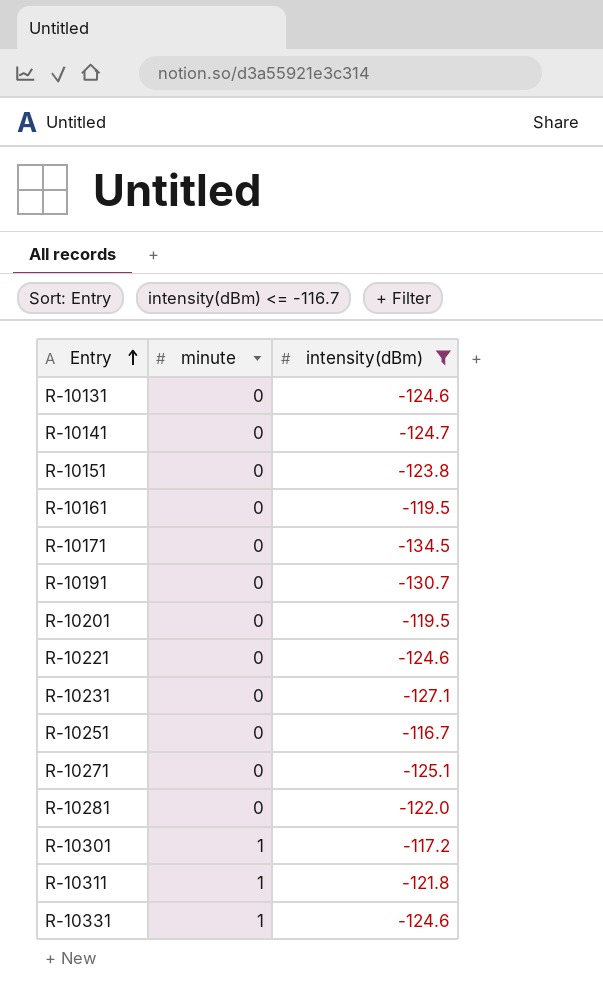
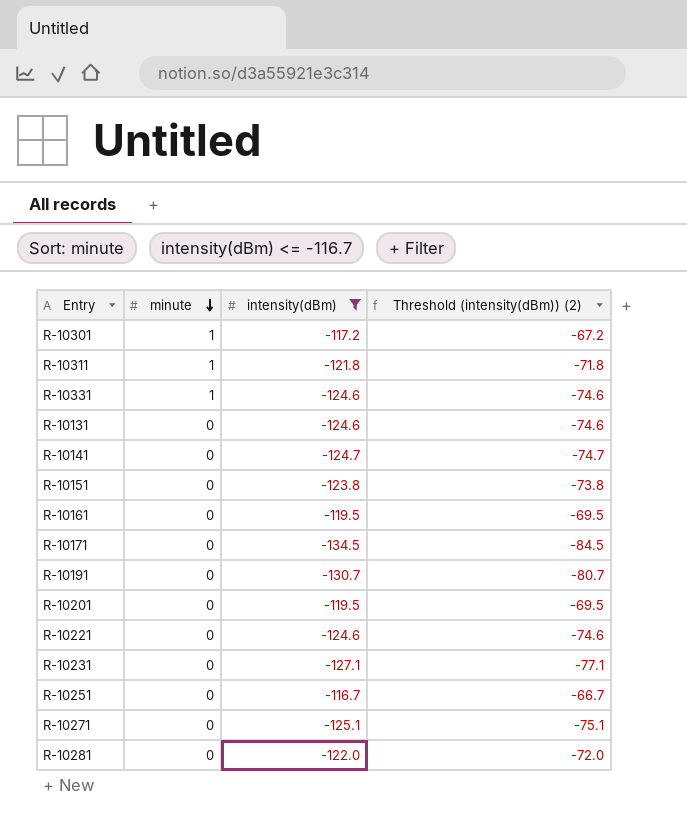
row order: Entry ascending -> minute descending
column Threshold (intensity(dBm)) (2) | formula: none -> [intensity(dBm)] + 50

